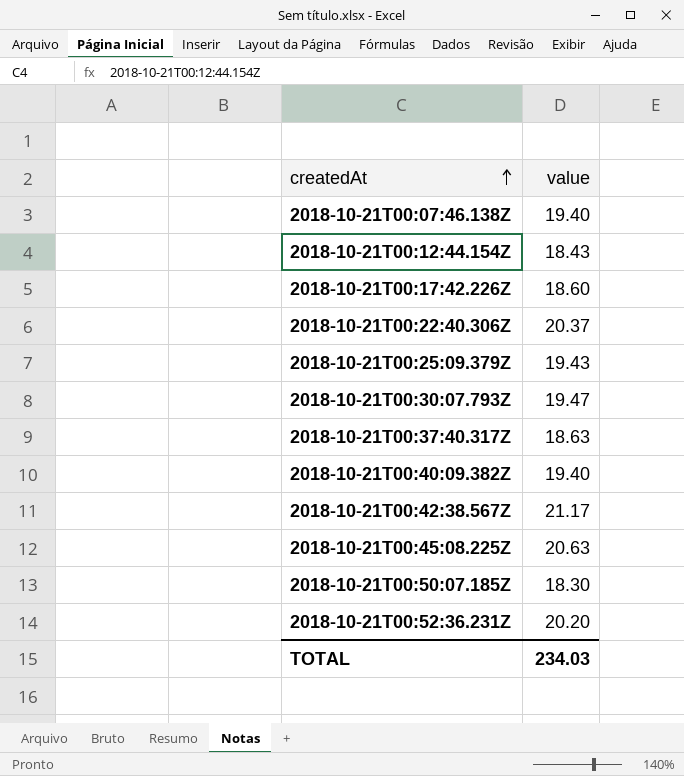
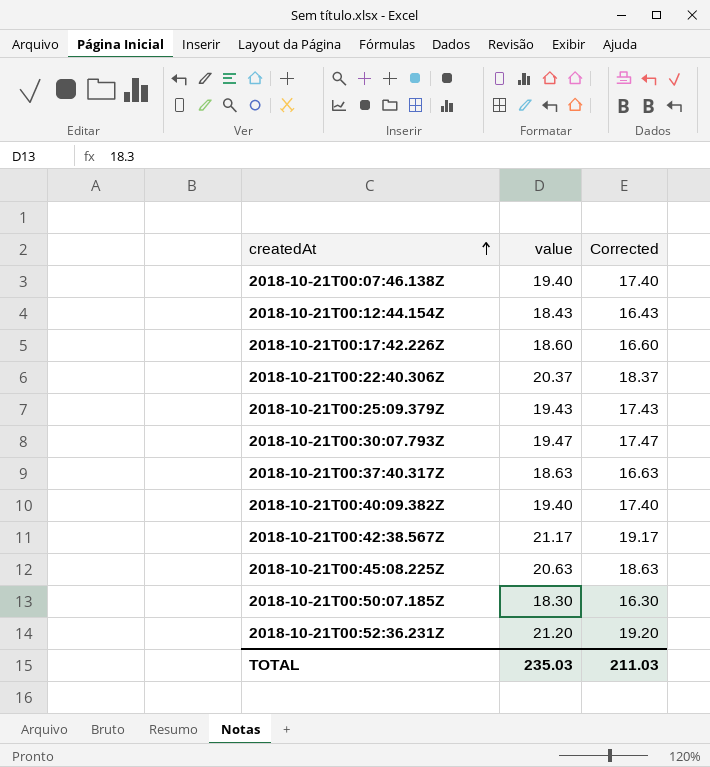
column Corrected | formula: none -> [value] - 2
2018-10-21T00:52:36.231Z | value: 20.20 -> 21.20
TOTAL | value: 234.03 -> 235.03

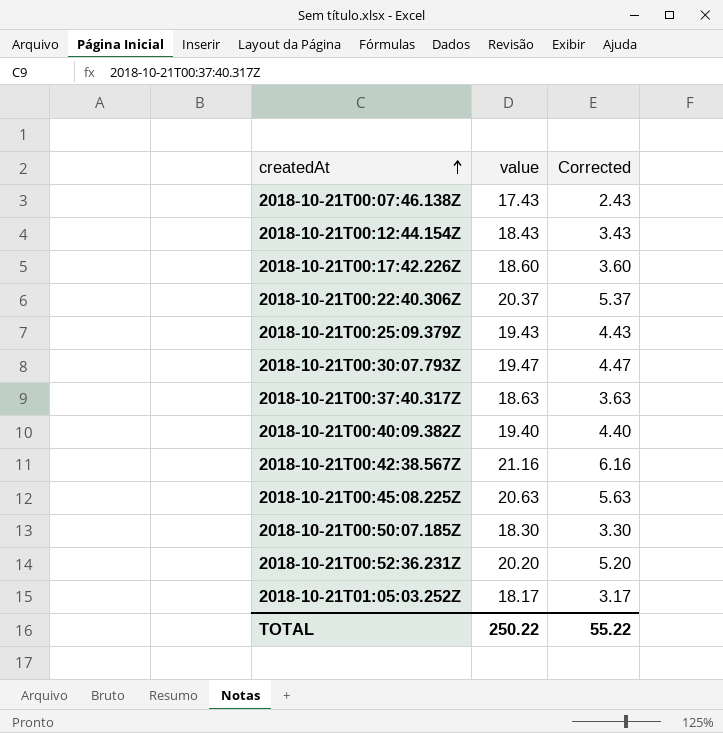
column Corrected | formula: [value] - 2 -> [value] - 15
2018-10-21T00:07:46.138Z | value: 19.40 -> 17.43
2018-10-21T00:42:38.567Z | value: 21.17 -> 21.16
2018-10-21T00:52:36.231Z | value: 21.20 -> 20.20
row 2018-10-21T01:05:03.252Z: none -> 18.17 | 3.17
TOTAL | value: 235.03 -> 250.22
TOTAL | Corrected: 211.03 -> 55.22

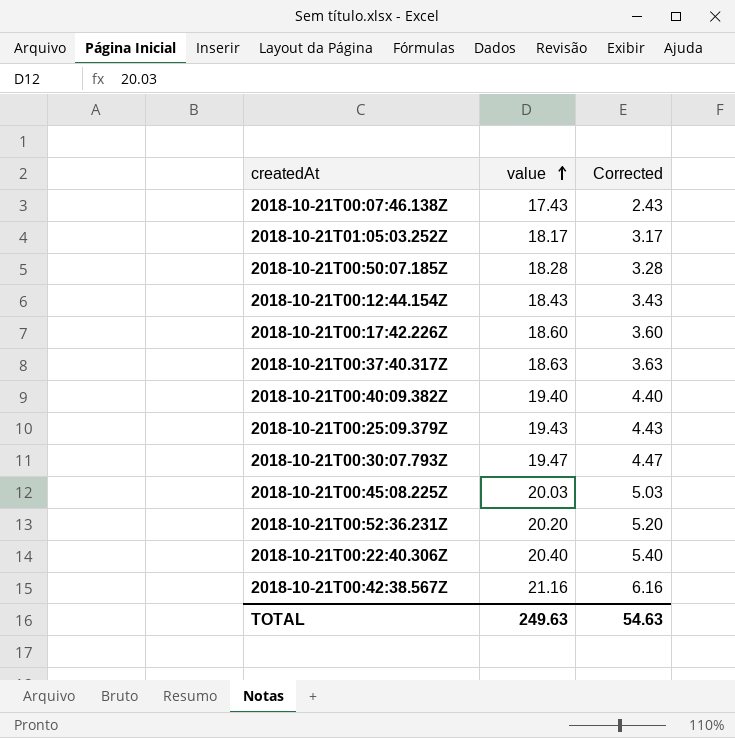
row order: createdAt ascending -> value ascending
2018-10-21T00:50:07.185Z | value: 18.30 -> 18.28
2018-10-21T00:50:07.185Z | Corrected: 3.30 -> 3.28
2018-10-21T00:45:08.225Z | value: 20.63 -> 20.03
2018-10-21T00:45:08.225Z | Corrected: 5.63 -> 5.03
2018-10-21T00:22:40.306Z | value: 20.37 -> 20.40
2018-10-21T00:22:40.306Z | Corrected: 5.37 -> 5.40
TOTAL | value: 250.22 -> 249.63
TOTAL | Corrected: 55.22 -> 54.63

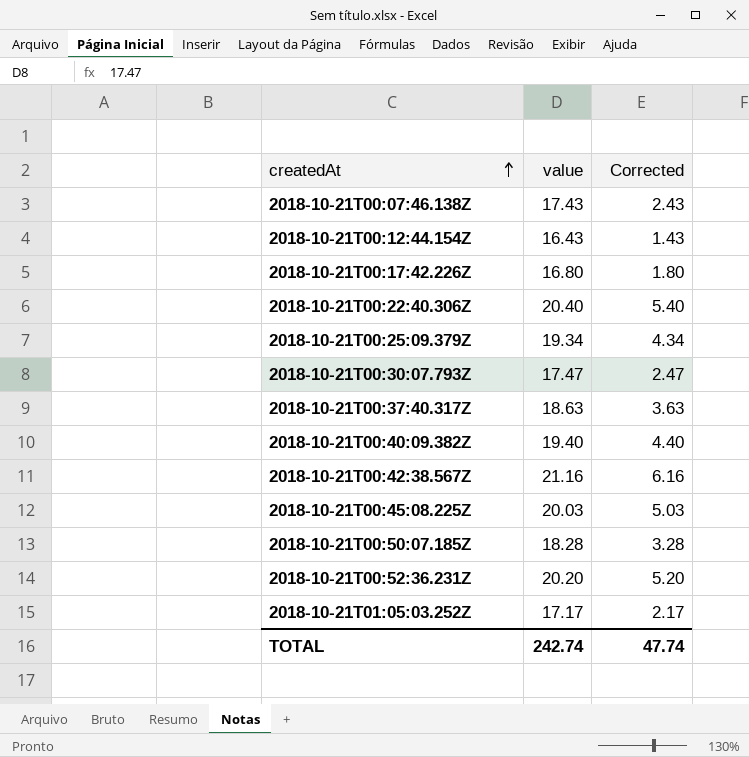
row order: value ascending -> createdAt ascending
2018-10-21T00:12:44.154Z | value: 18.43 -> 16.43
2018-10-21T00:12:44.154Z | Corrected: 3.43 -> 1.43
2018-10-21T00:17:42.226Z | value: 18.60 -> 16.80
2018-10-21T00:17:42.226Z | Corrected: 3.60 -> 1.80
2018-10-21T00:25:09.379Z | value: 19.43 -> 19.34
2018-10-21T00:25:09.379Z | Corrected: 4.43 -> 4.34
2018-10-21T00:30:07.793Z | value: 19.47 -> 17.47
2018-10-21T00:30:07.793Z | Corrected: 4.47 -> 2.47
2018-10-21T01:05:03.252Z | value: 18.17 -> 17.17
2018-10-21T01:05:03.252Z | Corrected: 3.17 -> 2.17
TOTAL | value: 249.63 -> 242.74
TOTAL | Corrected: 54.63 -> 47.74

